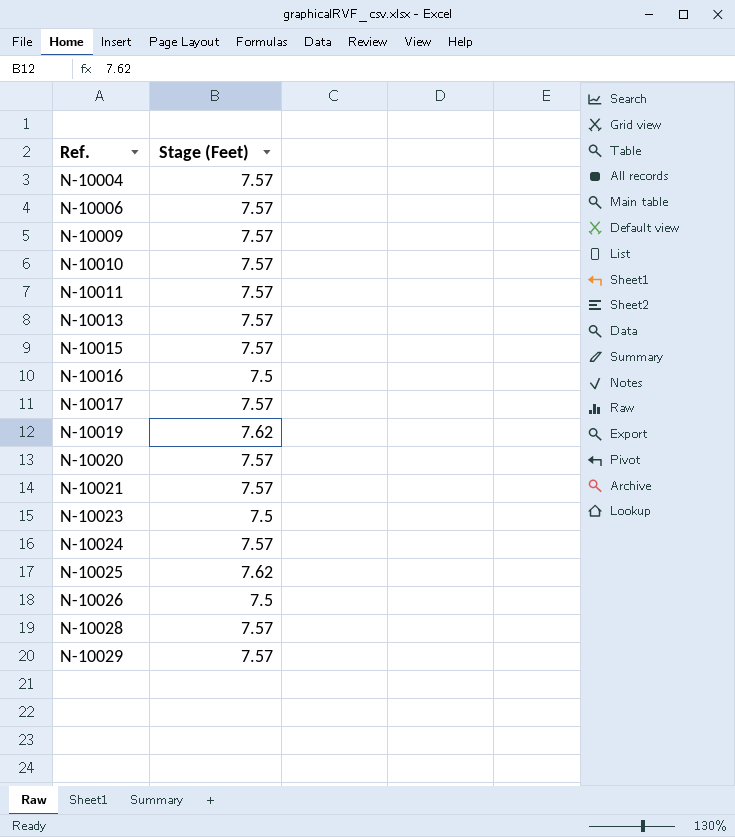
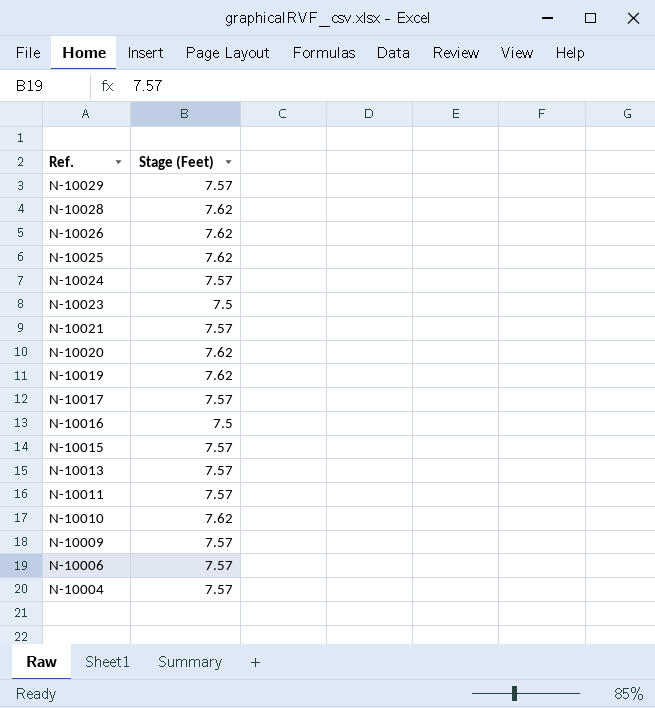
row order: Ref. ascending -> Ref. descending
N-10028 | Stage (Feet): 7.57 -> 7.62
N-10026 | Stage (Feet): 7.5 -> 7.62
N-10020 | Stage (Feet): 7.57 -> 7.62
N-10010 | Stage (Feet): 7.57 -> 7.62

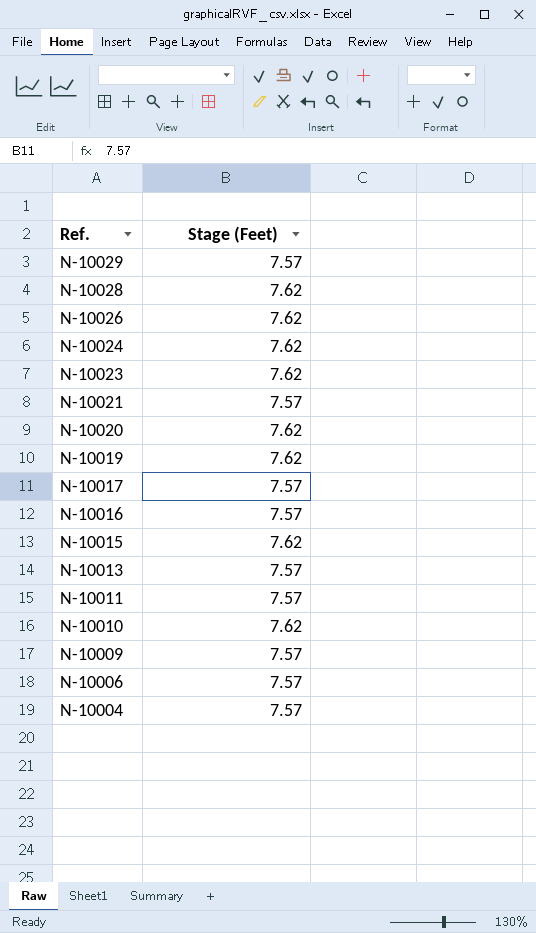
row N-10025: 7.62 -> none
N-10024 | Stage (Feet): 7.57 -> 7.62
N-10023 | Stage (Feet): 7.5 -> 7.62
N-10016 | Stage (Feet): 7.5 -> 7.57
N-10015 | Stage (Feet): 7.57 -> 7.62

